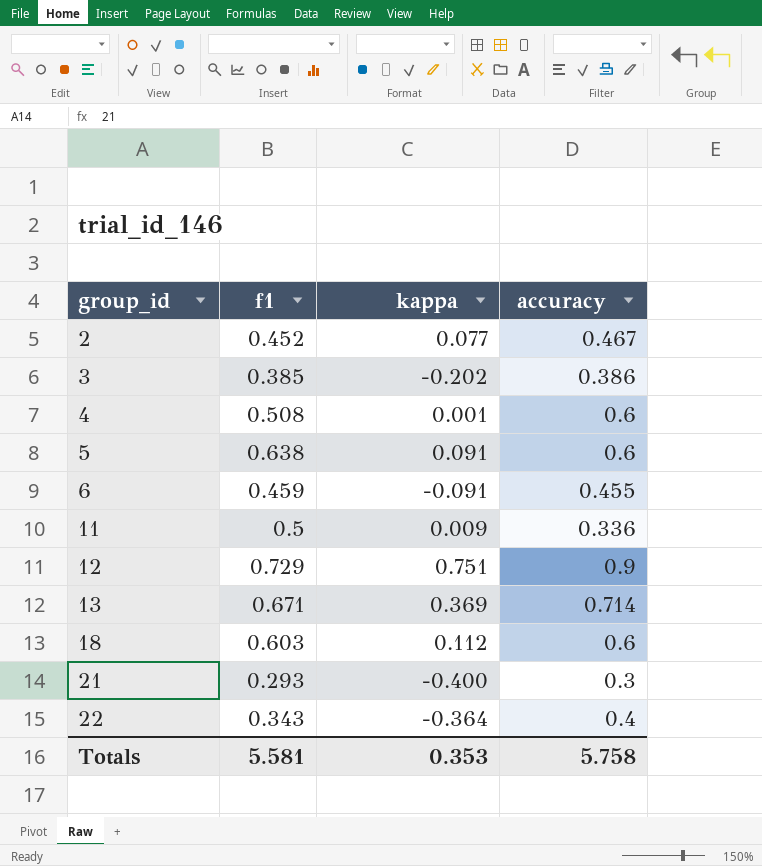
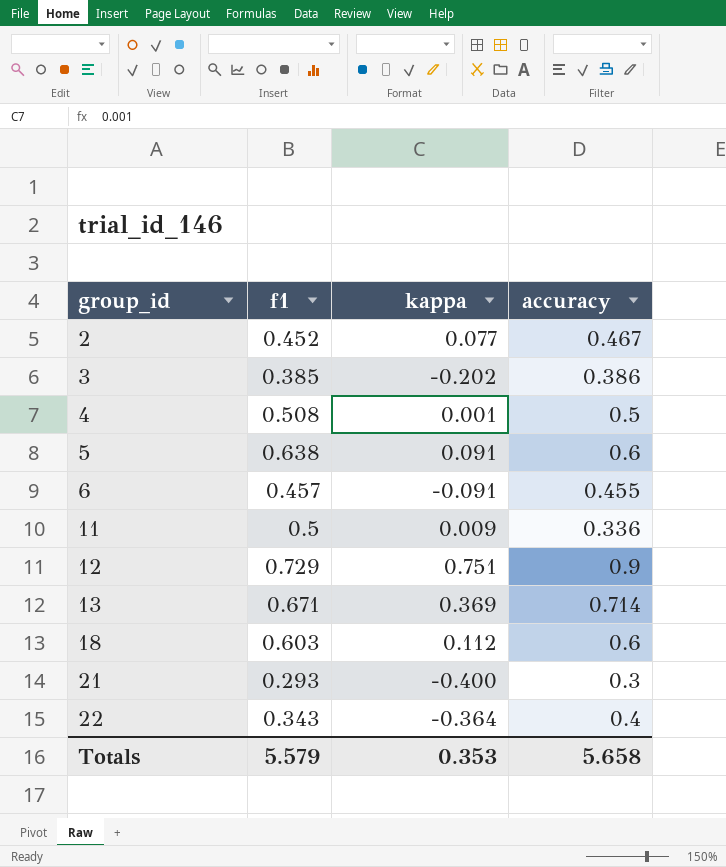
4 | accuracy: 0.6 -> 0.5
6 | f1: 0.459 -> 0.457
Totals | f1: 5.581 -> 5.579
Totals | accuracy: 5.758 -> 5.658

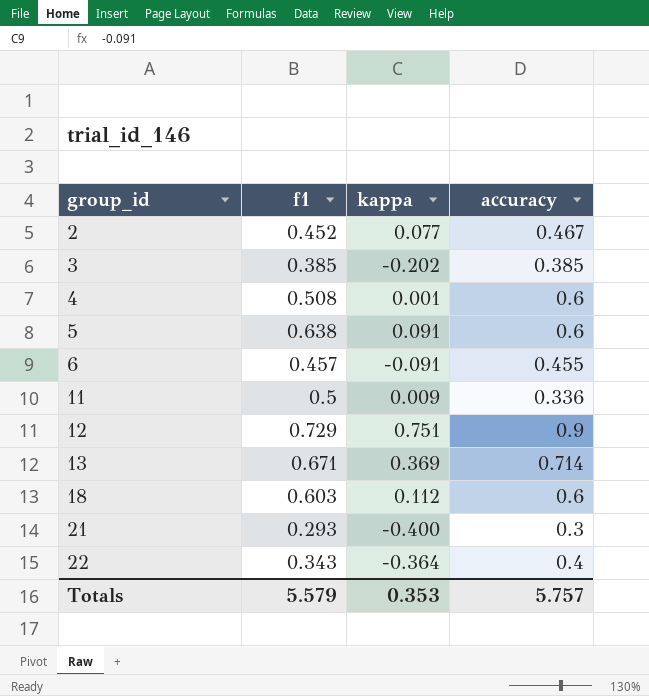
3 | accuracy: 0.386 -> 0.385
4 | accuracy: 0.5 -> 0.6
Totals | accuracy: 5.658 -> 5.757

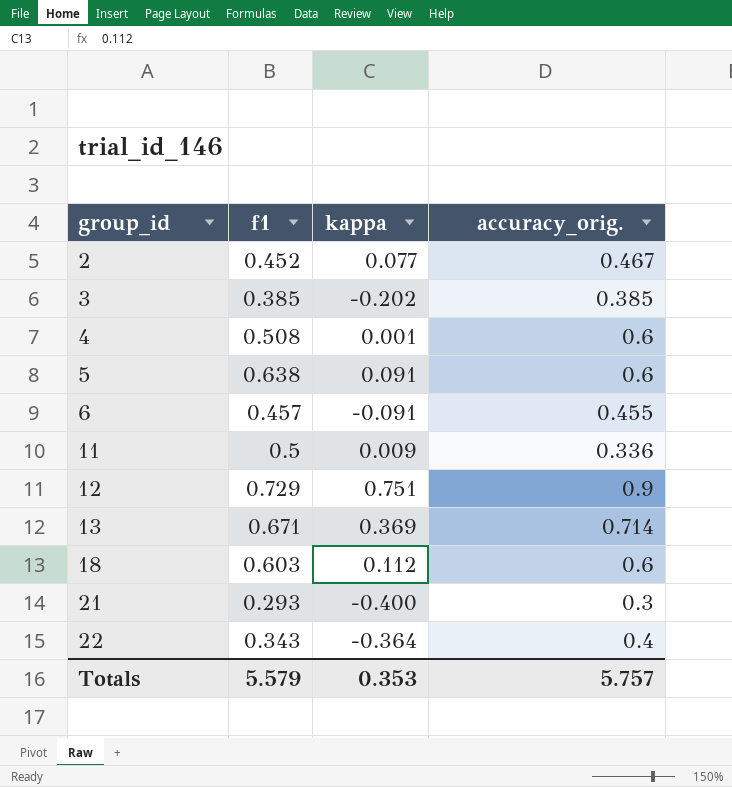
column name: accuracy -> accuracy_orig.

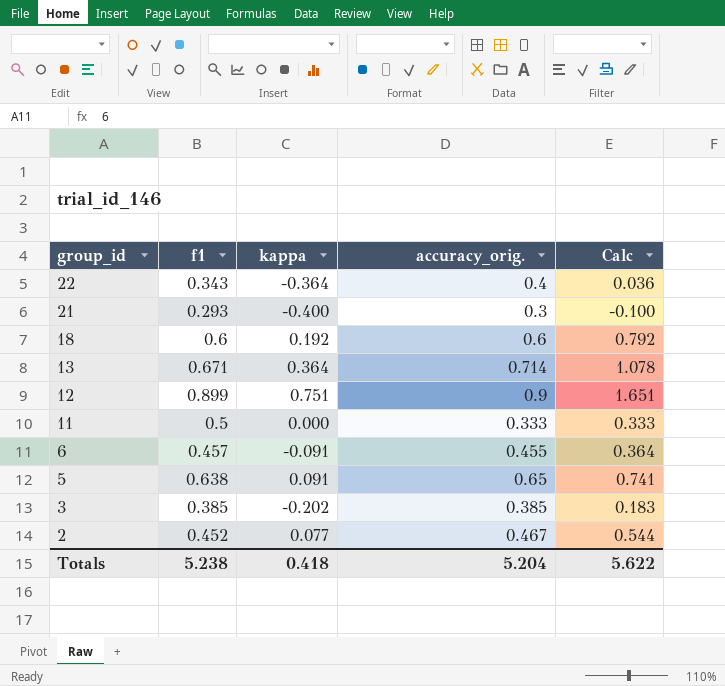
row order: group_id ascending -> group_id descending
column Calc | formula: none -> [kappa] + [accuracy_orig.]
row 4: 0.508 | 0.001 | 0.6 -> none
18 | f1: 0.603 -> 0.6
18 | kappa: 0.112 -> 0.192
13 | kappa: 0.369 -> 0.364
12 | f1: 0.729 -> 0.899
11 | kappa: 0.009 -> 0.000
11 | accuracy_orig.: 0.336 -> 0.333
5 | accuracy_orig.: 0.6 -> 0.65
Totals | f1: 5.579 -> 5.238
Totals | kappa: 0.353 -> 0.418
Totals | accuracy_orig.: 5.757 -> 5.204

